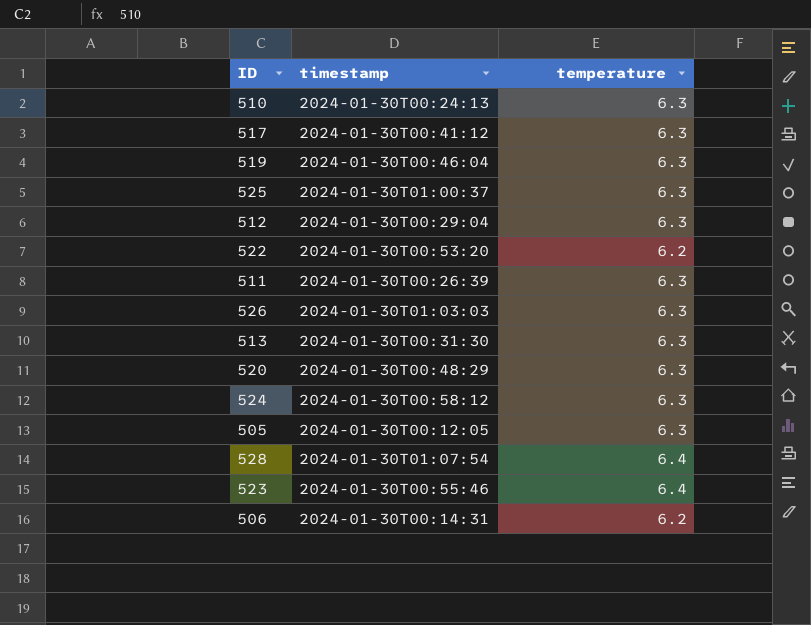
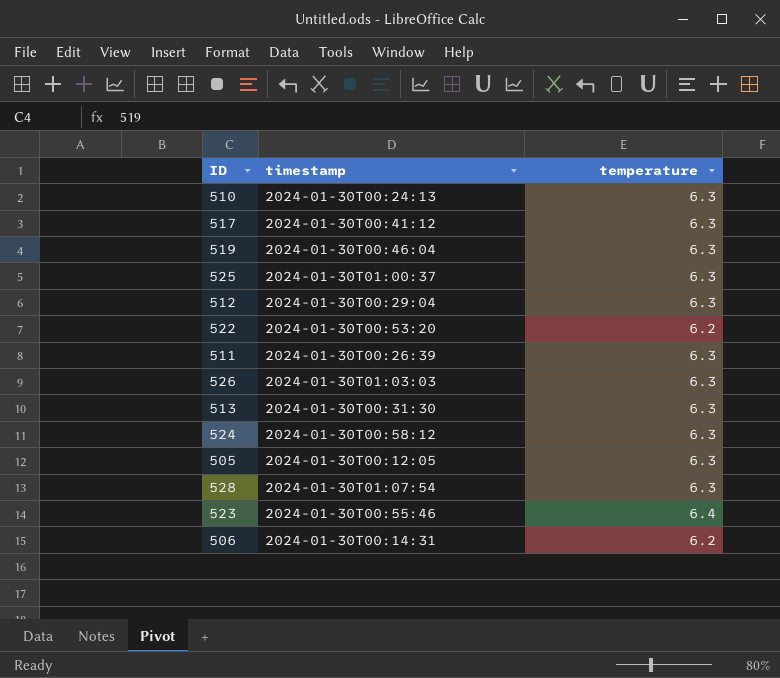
row 520: 2024-01-30T00:48:29 | 6.3 -> none
528 | temperature: 6.4 -> 6.3

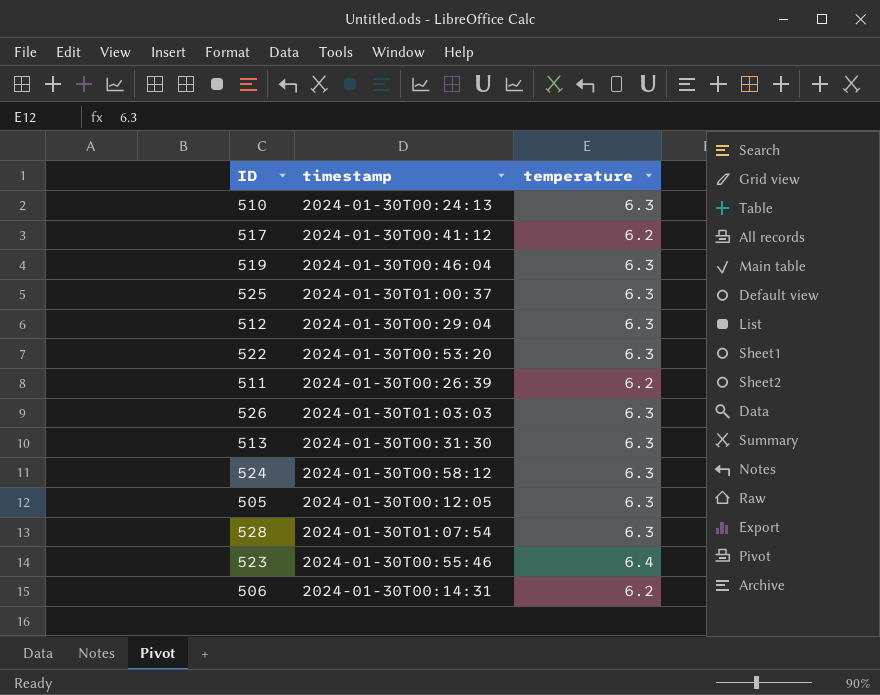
517 | temperature: 6.3 -> 6.2
522 | temperature: 6.2 -> 6.3
511 | temperature: 6.3 -> 6.2

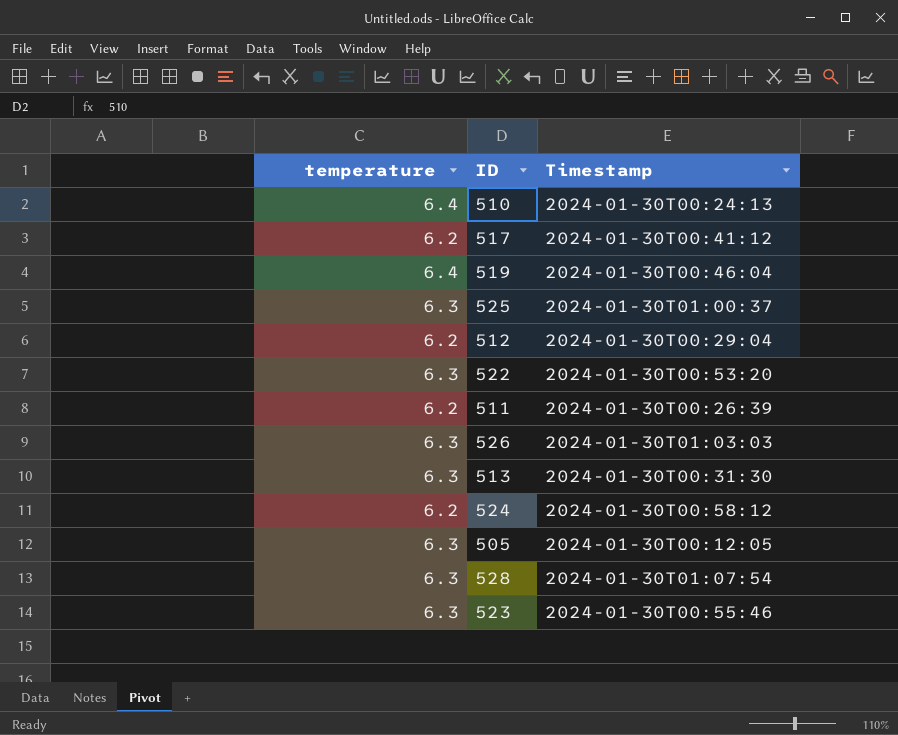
column temperature | position: 3 -> 1
column name: timestamp -> Timestamp
row 506: 2024-01-30T00:14:31 | 6.2 -> none
510 | temperature: 6.3 -> 6.4
519 | temperature: 6.3 -> 6.4
512 | temperature: 6.3 -> 6.2
524 | temperature: 6.3 -> 6.2
523 | temperature: 6.4 -> 6.3

